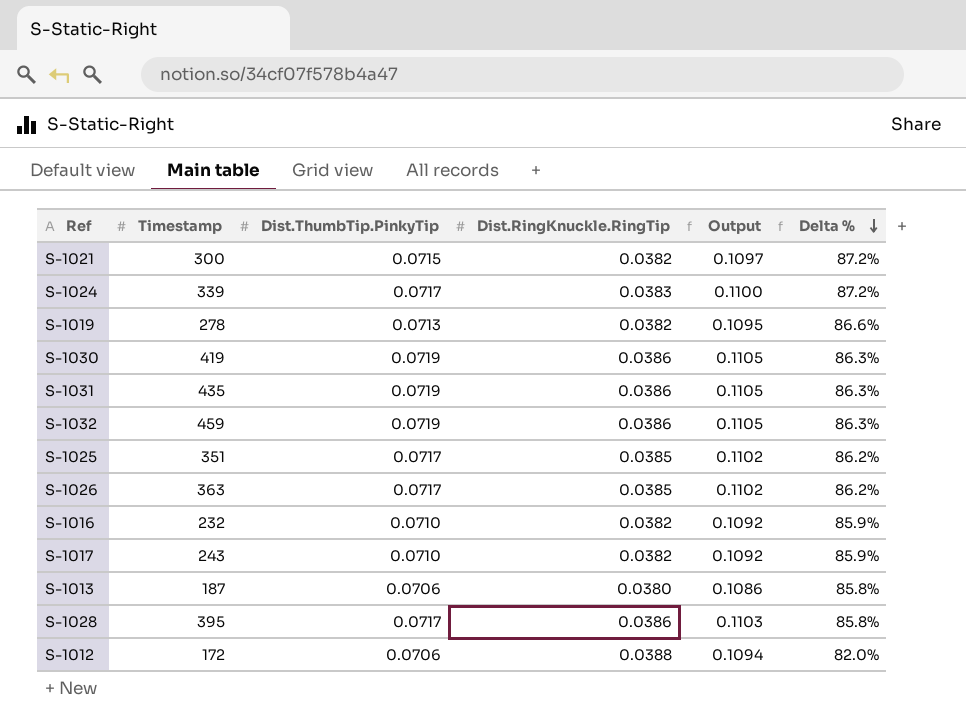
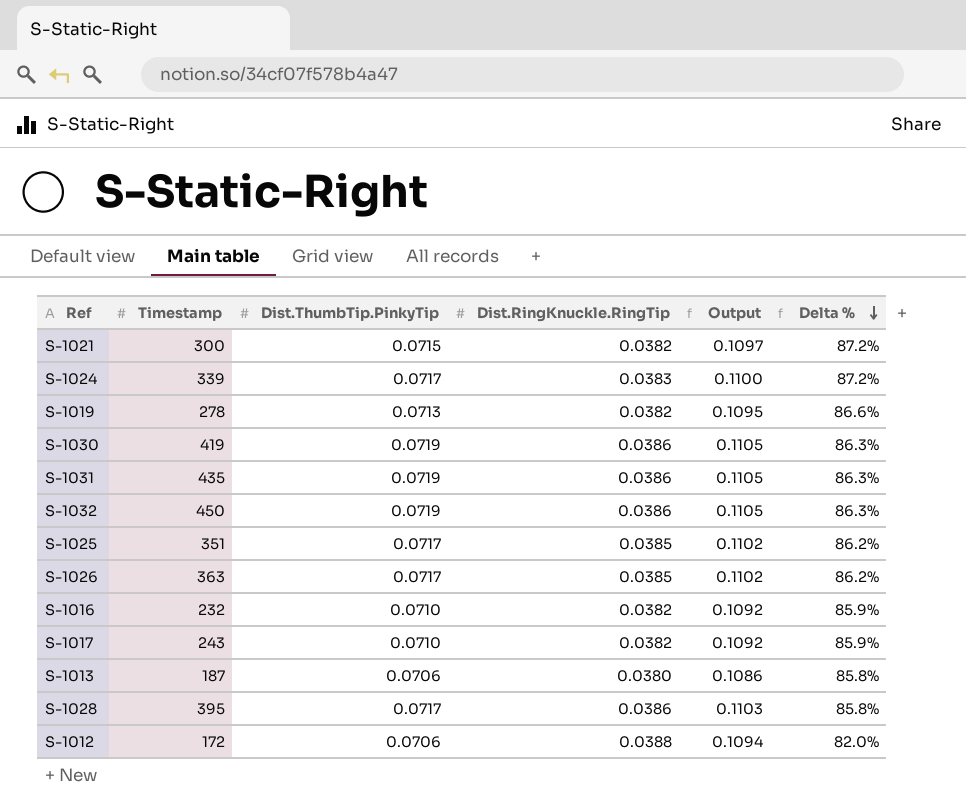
S-1032 | Timestamp: 459 -> 450

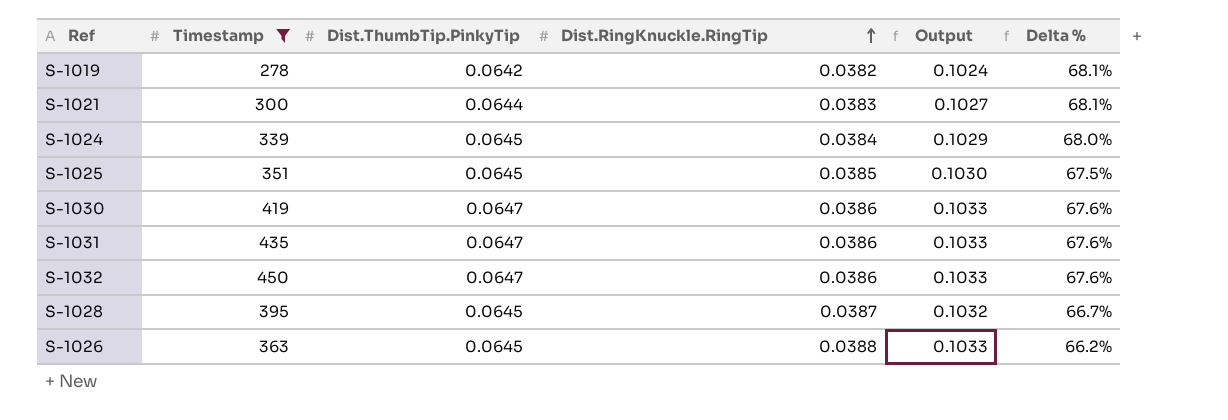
filter: none -> Timestamp >= 278
row order: Delta % descending -> Dist.RingKnuckle.RingTip ascending
S-1019 | Dist.ThumbTip.PinkyTip: 0.0713 -> 0.0642
S-1019 | Output: 0.1095 -> 0.1024
S-1019 | Delta %: 86.6% -> 68.1%
S-1021 | Dist.ThumbTip.PinkyTip: 0.0715 -> 0.0644
S-1021 | Dist.RingKnuckle.RingTip: 0.0382 -> 0.0383
S-1021 | Output: 0.1097 -> 0.1027
S-1021 | Delta %: 87.2% -> 68.1%
S-1024 | Dist.ThumbTip.PinkyTip: 0.0717 -> 0.0645
S-1024 | Dist.RingKnuckle.RingTip: 0.0383 -> 0.0384
S-1024 | Output: 0.1100 -> 0.1029
S-1024 | Delta %: 87.2% -> 68.0%
S-1025 | Dist.ThumbTip.PinkyTip: 0.0717 -> 0.0645
S-1025 | Output: 0.1102 -> 0.1030
S-1025 | Delta %: 86.2% -> 67.5%
S-1030 | Dist.ThumbTip.PinkyTip: 0.0719 -> 0.0647
S-1030 | Output: 0.1105 -> 0.1033
S-1030 | Delta %: 86.3% -> 67.6%
S-1031 | Dist.ThumbTip.PinkyTip: 0.0719 -> 0.0647
S-1031 | Output: 0.1105 -> 0.1033
S-1031 | Delta %: 86.3% -> 67.6%
S-1032 | Dist.ThumbTip.PinkyTip: 0.0719 -> 0.0647
S-1032 | Output: 0.1105 -> 0.1033
S-1032 | Delta %: 86.3% -> 67.6%
S-1028 | Dist.ThumbTip.PinkyTip: 0.0717 -> 0.0645
S-1028 | Dist.RingKnuckle.RingTip: 0.0386 -> 0.0387
S-1028 | Output: 0.1103 -> 0.1032
S-1028 | Delta %: 85.8% -> 66.7%
S-1026 | Dist.ThumbTip.PinkyTip: 0.0717 -> 0.0645
S-1026 | Dist.RingKnuckle.RingTip: 0.0385 -> 0.0388
S-1026 | Output: 0.1102 -> 0.1033
S-1026 | Delta %: 86.2% -> 66.2%

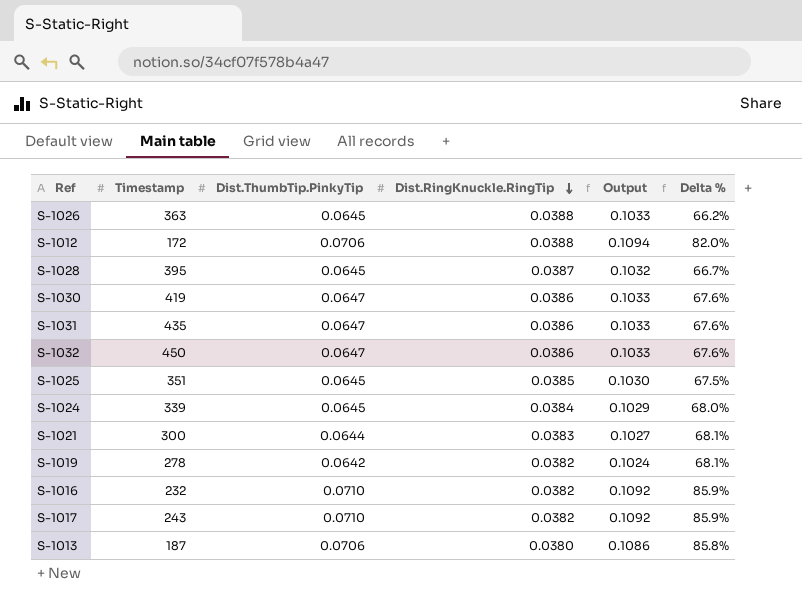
filter: Timestamp >= 278 -> none
row order: Dist.RingKnuckle.RingTip ascending -> Dist.RingKnuckle.RingTip descending

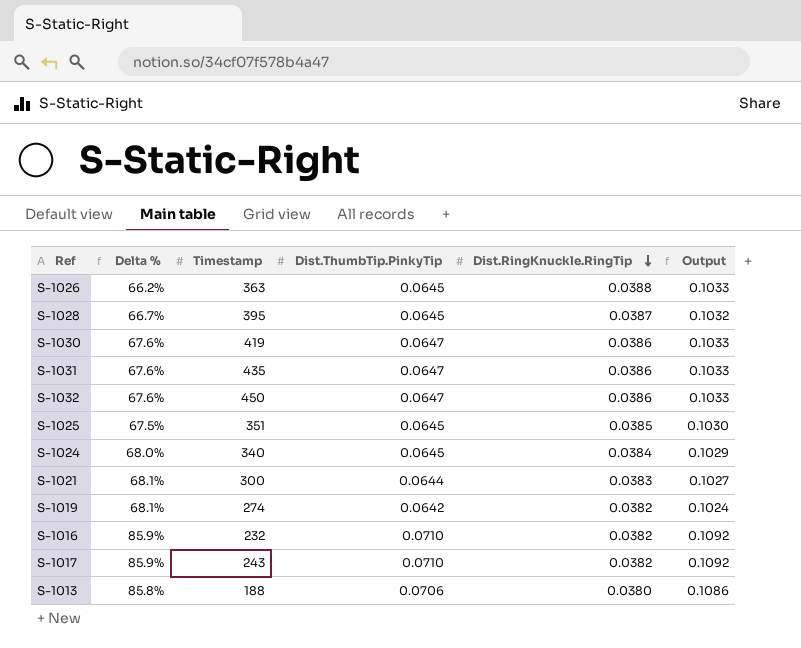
column Delta % | position: 6 -> 2
row S-1012: 172 | 0.0706 | 0.0388 | 0.1094 | 82.0% -> none
S-1024 | Timestamp: 339 -> 340
S-1019 | Timestamp: 278 -> 274
S-1013 | Timestamp: 187 -> 188

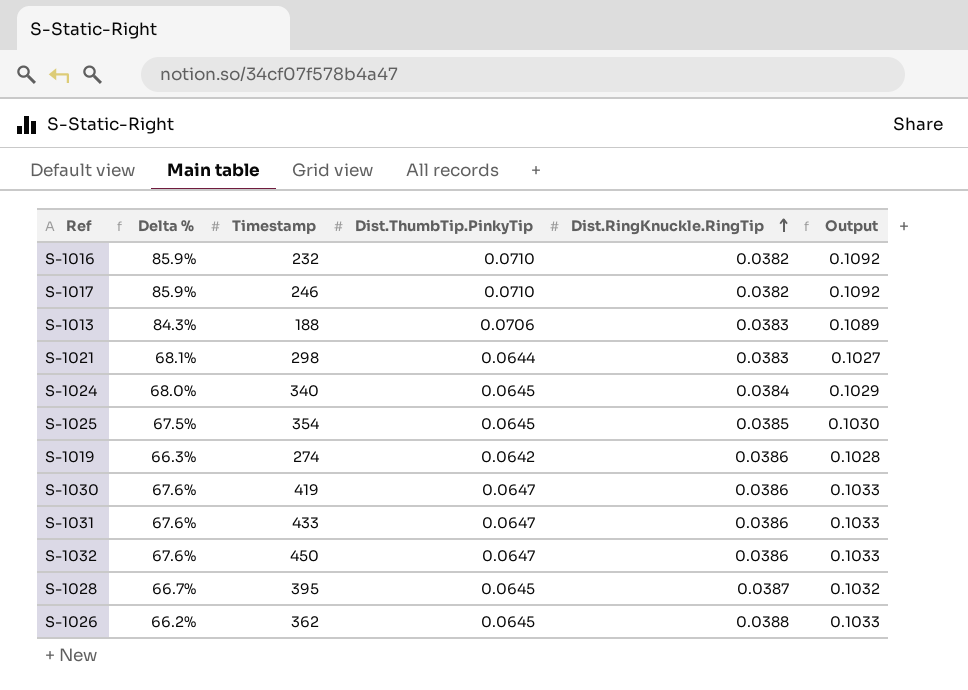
row order: Dist.RingKnuckle.RingTip descending -> Dist.RingKnuckle.RingTip ascending
S-1017 | Timestamp: 243 -> 246
S-1013 | Delta %: 85.8% -> 84.3%
S-1013 | Dist.RingKnuckle.RingTip: 0.0380 -> 0.0383
S-1013 | Output: 0.1086 -> 0.1089
S-1021 | Timestamp: 300 -> 298
S-1025 | Timestamp: 351 -> 354
S-1019 | Delta %: 68.1% -> 66.3%
S-1019 | Dist.RingKnuckle.RingTip: 0.0382 -> 0.0386
S-1019 | Output: 0.1024 -> 0.1028
S-1031 | Timestamp: 435 -> 433
S-1026 | Timestamp: 363 -> 362

